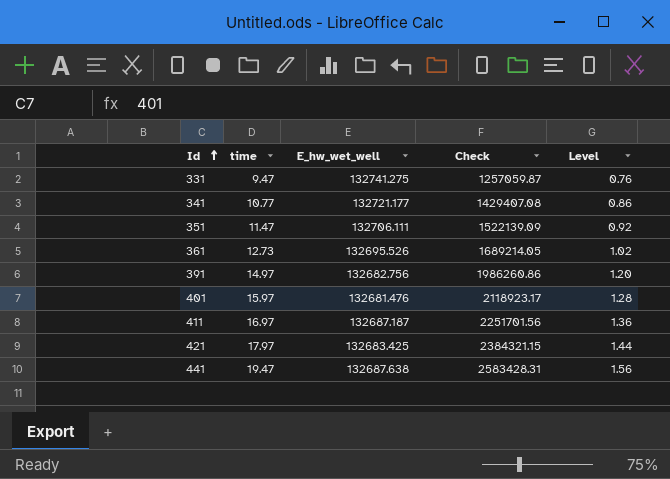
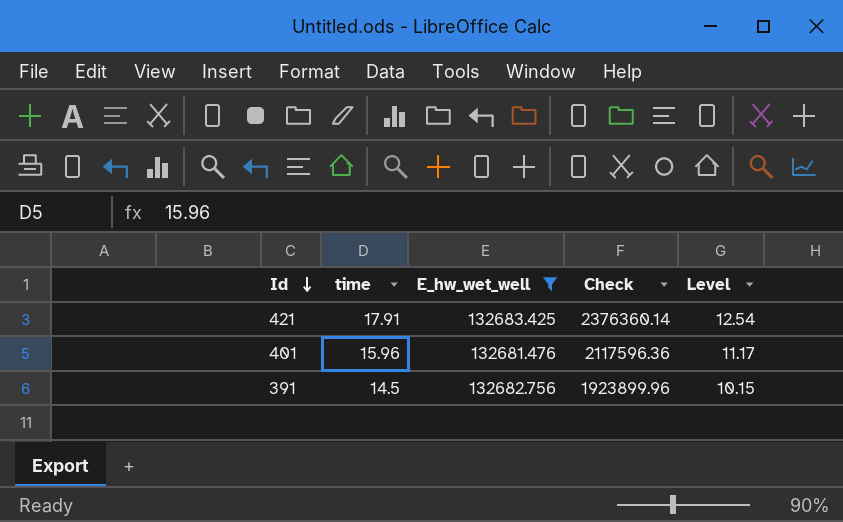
filter: none -> E_hw_wet_well <= 132683.425
row order: Id ascending -> Id descending
column Level | formula: [time] * 0.08 -> [time] * 0.7
421 | time: 17.97 -> 17.91
421 | Check: 2384321.15 -> 2376360.14
401 | time: 15.97 -> 15.96
401 | Check: 2118923.17 -> 2117596.36
391 | time: 14.97 -> 14.5
391 | Check: 1986260.86 -> 1923899.96

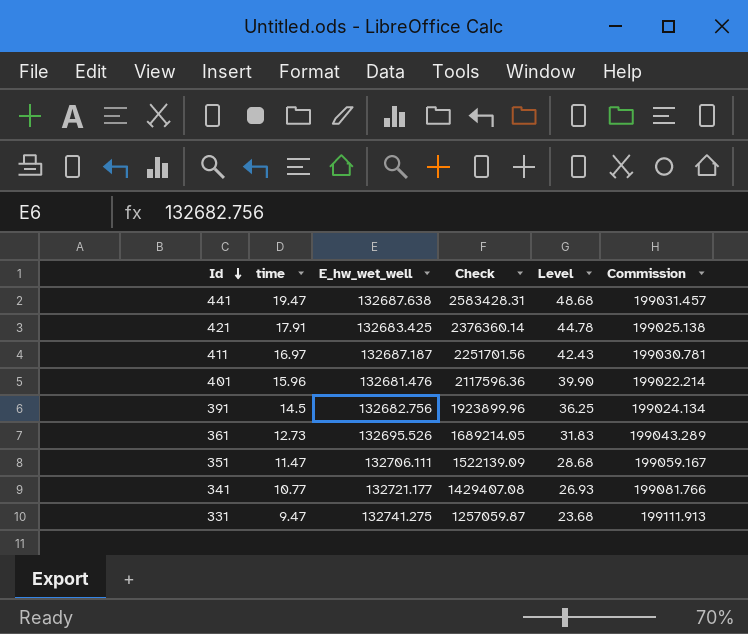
filter: E_hw_wet_well <= 132683.425 -> none
column Level | formula: [time] * 0.7 -> [time] * 2.5
column Commission | formula: none -> [E_hw_wet_well] * 1.5

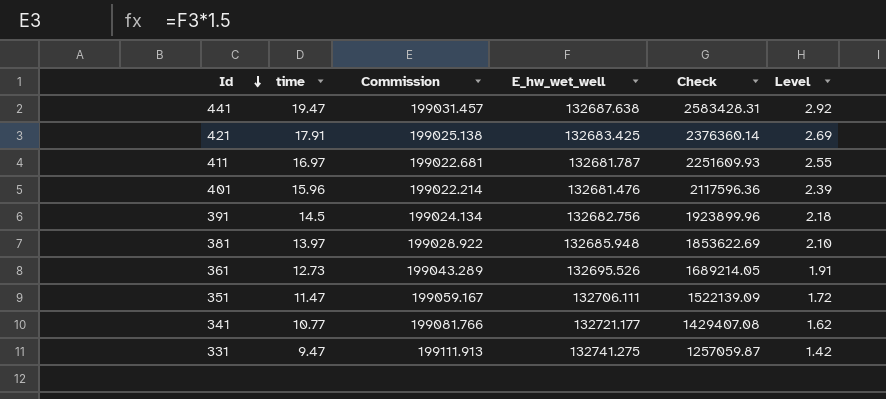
column Commission | position: 6 -> 3
column Level | formula: [time] * 2.5 -> [time] * 0.15
411 | Commission: 199030.781 -> 199022.681
411 | E_hw_wet_well: 132687.187 -> 132681.787
411 | Check: 2251701.56 -> 2251609.93
row 381: none -> 13.97 | 199028.922 | 132685.948 | 1853622.69 | 2.10

